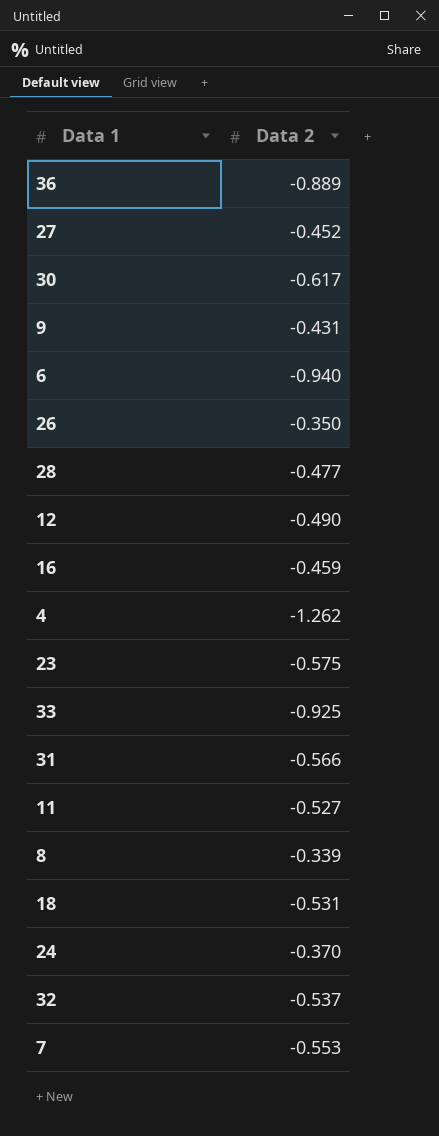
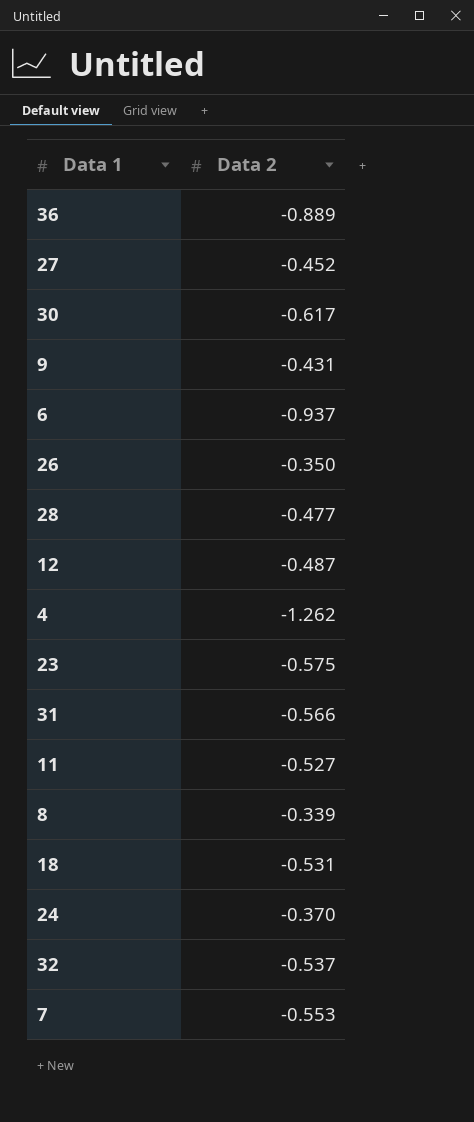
row 16: -0.459 -> none
row 33: -0.925 -> none
6 | Data 2: -0.940 -> -0.937
12 | Data 2: -0.490 -> -0.487

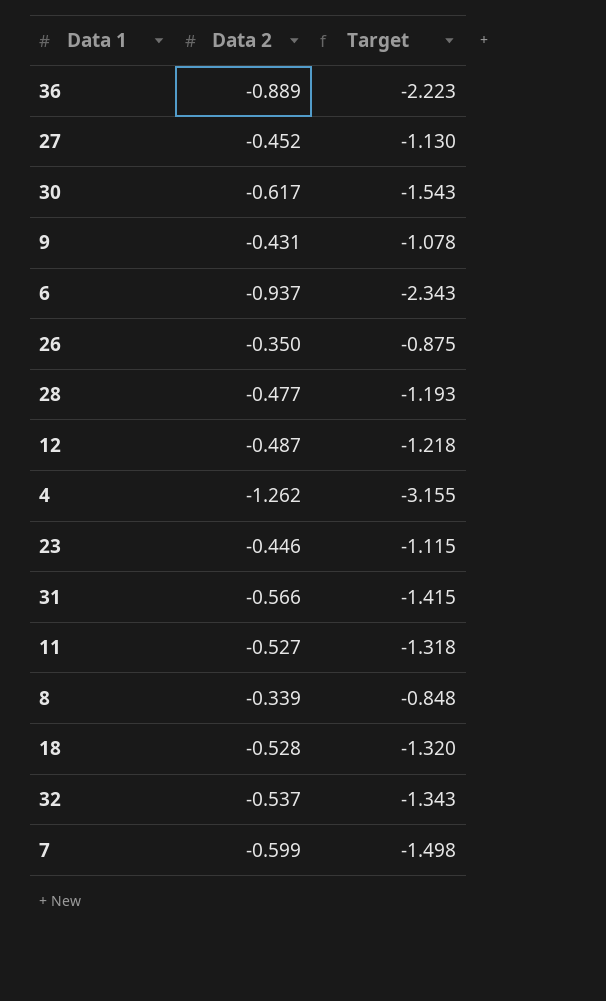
column Target | formula: none -> [Data 2] * 2.5
row 24: -0.370 -> none
23 | Data 2: -0.575 -> -0.446
18 | Data 2: -0.531 -> -0.528
7 | Data 2: -0.553 -> -0.599

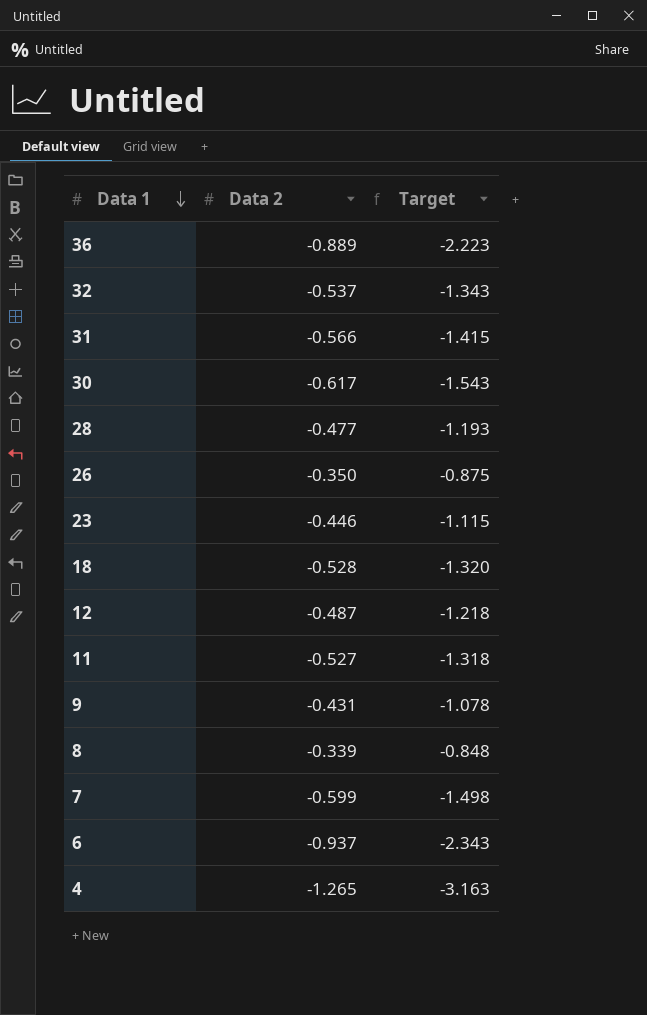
row order: none -> Data 1 descending
row 27: -0.452 | -1.130 -> none
4 | Data 2: -1.262 -> -1.265
4 | Target: -3.155 -> -3.163

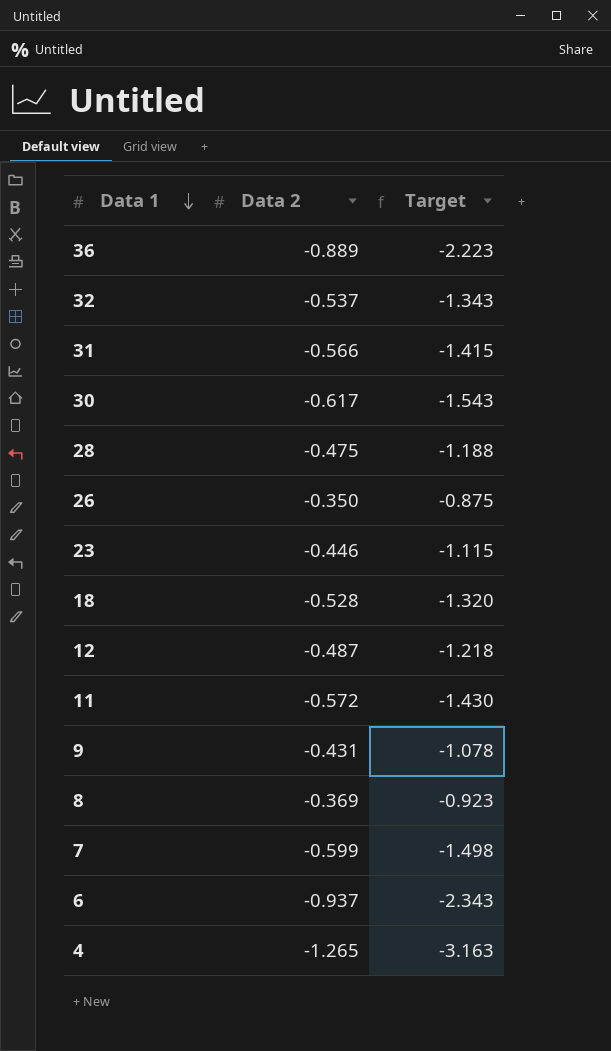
28 | Data 2: -0.477 -> -0.475
28 | Target: -1.193 -> -1.188
11 | Data 2: -0.527 -> -0.572
11 | Target: -1.318 -> -1.430
8 | Data 2: -0.339 -> -0.369
8 | Target: -0.848 -> -0.923

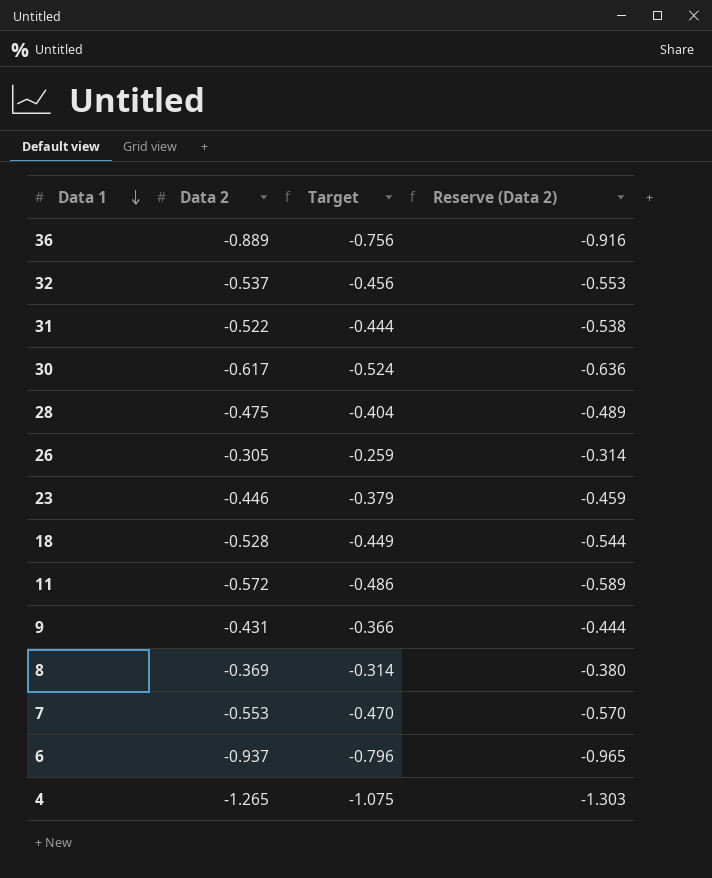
column Target | formula: [Data 2] * 2.5 -> [Data 2] * 0.85
column Reserve (Data 2) | formula: none -> [Data 2] * 1.03
row 12: -0.487 | -1.218 -> none
31 | Data 2: -0.566 -> -0.522
26 | Data 2: -0.350 -> -0.305
7 | Data 2: -0.599 -> -0.553

